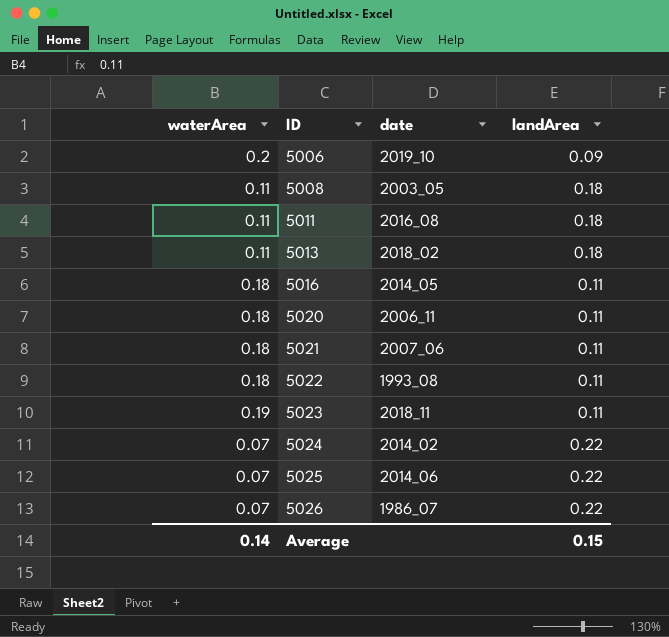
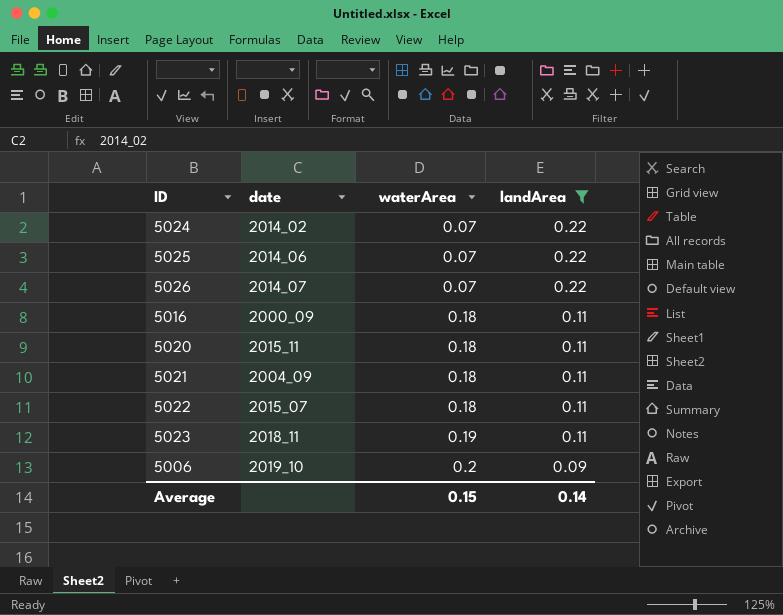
filter: none -> landArea != 0.18
row order: ID ascending -> waterArea ascending
column waterArea | position: 1 -> 3
5026 | date: 1986_07 -> 2014_07
5016 | date: 2014_05 -> 2000_09
5020 | date: 2006_11 -> 2015_11
5021 | date: 2007_06 -> 2004_09
5022 | date: 1993_08 -> 2015_07
Average | waterArea: 0.14 -> 0.15
Average | landArea: 0.15 -> 0.14

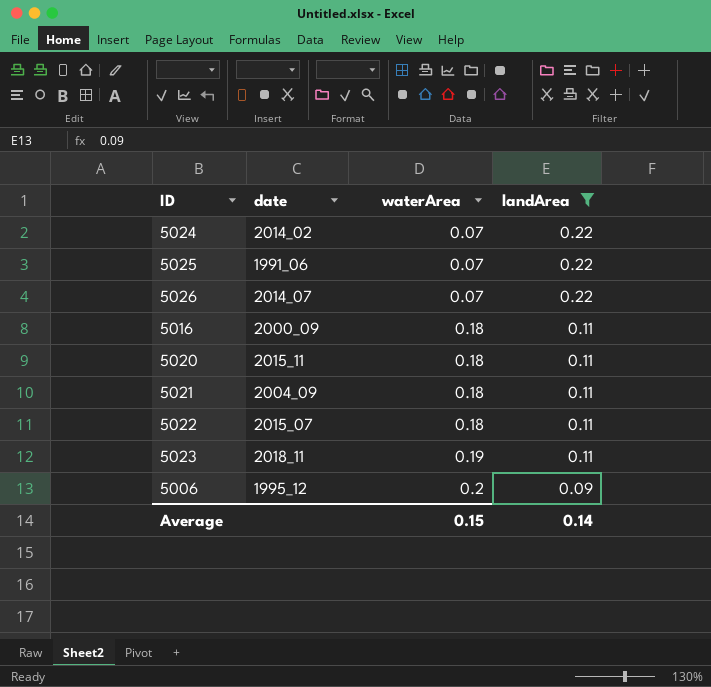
5025 | date: 2014_06 -> 1991_06
5006 | date: 2019_10 -> 1995_12

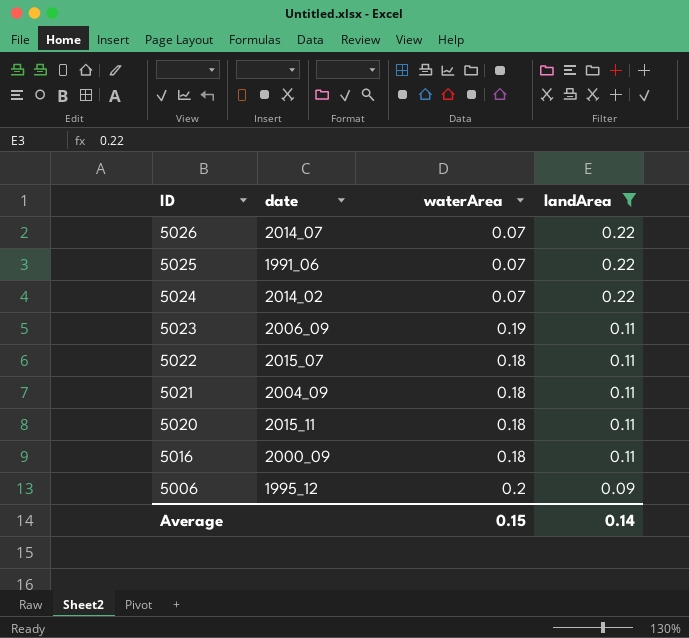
row order: waterArea ascending -> ID descending
5023 | date: 2018_11 -> 2006_09

